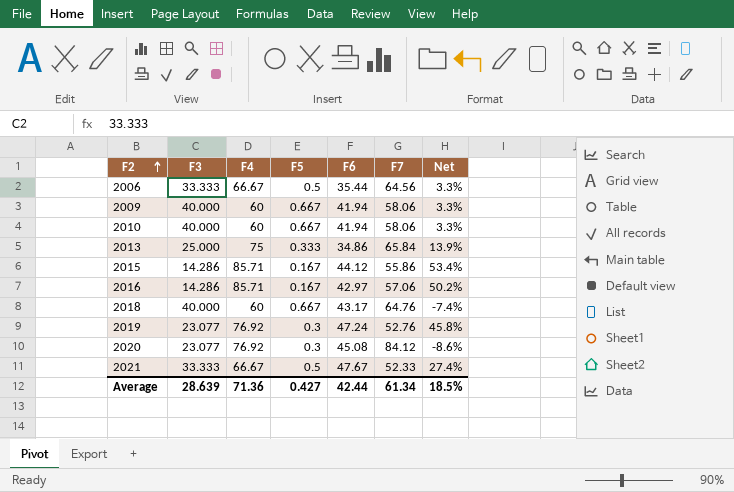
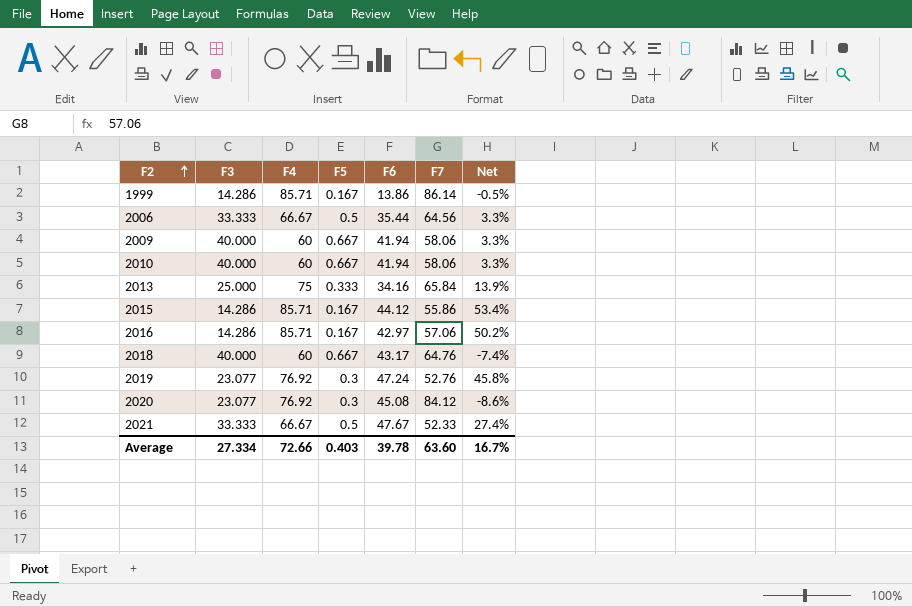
row 1999: none -> 14.286 | 85.71 | 0.167 | 13.86 | 86.14 | -0.5%
2013 | F6: 34.86 -> 34.16
Average | F3: 28.639 -> 27.334
Average | F4: 71.36 -> 72.66
Average | F5: 0.427 -> 0.403
Average | F6: 42.44 -> 39.78
Average | F7: 61.34 -> 63.60
Average | Net: 18.5% -> 16.7%

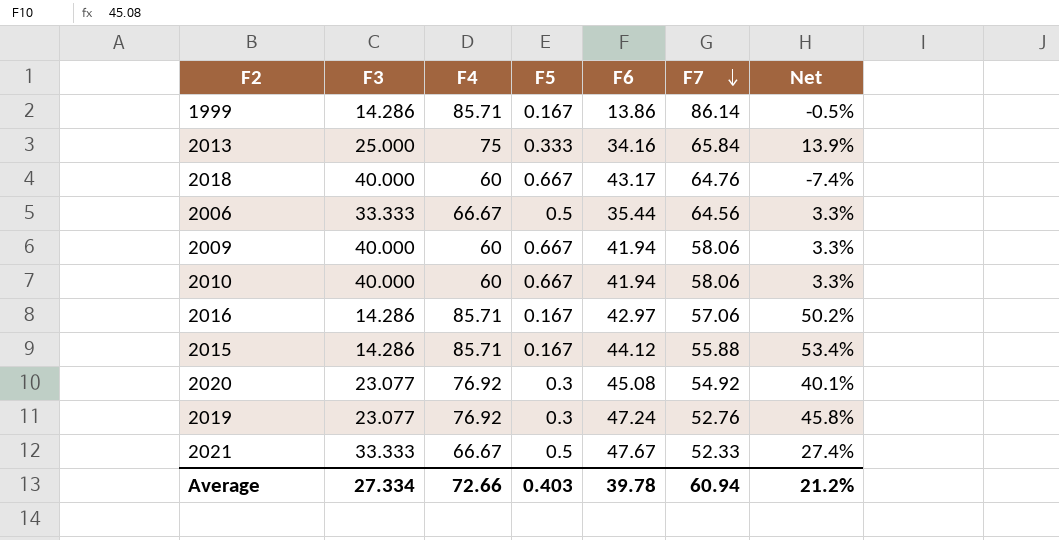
row order: F2 ascending -> F7 descending
2015 | F7: 55.86 -> 55.88
2020 | F7: 84.12 -> 54.92
2020 | Net: -8.6% -> 40.1%
Average | F7: 63.60 -> 60.94
Average | Net: 16.7% -> 21.2%

